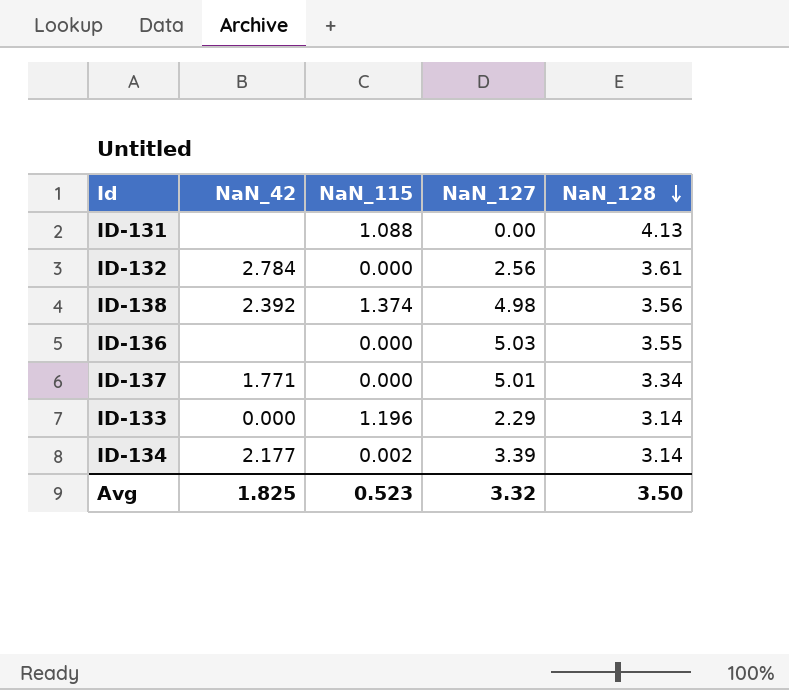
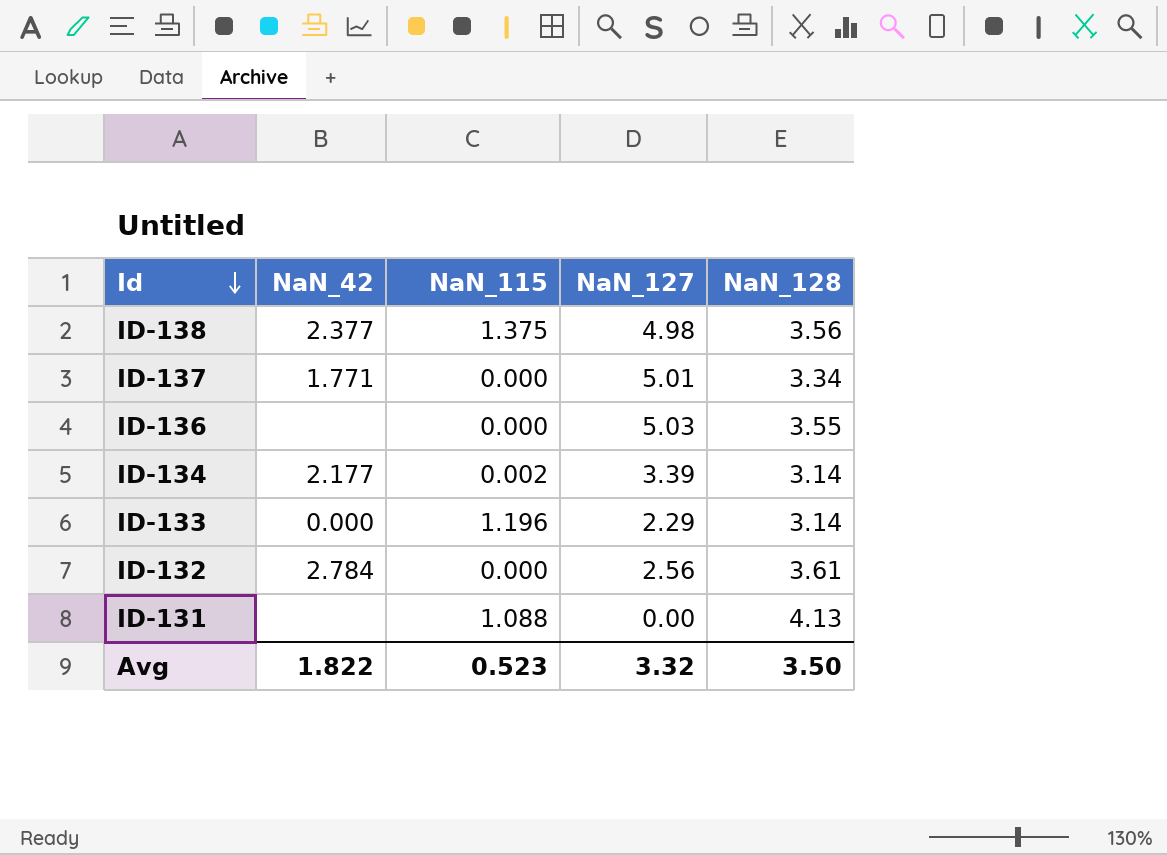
row order: NaN_128 descending -> Id descending
ID-138 | NaN_42: 2.392 -> 2.377
ID-138 | NaN_115: 1.374 -> 1.375
Avg | NaN_42: 1.825 -> 1.822

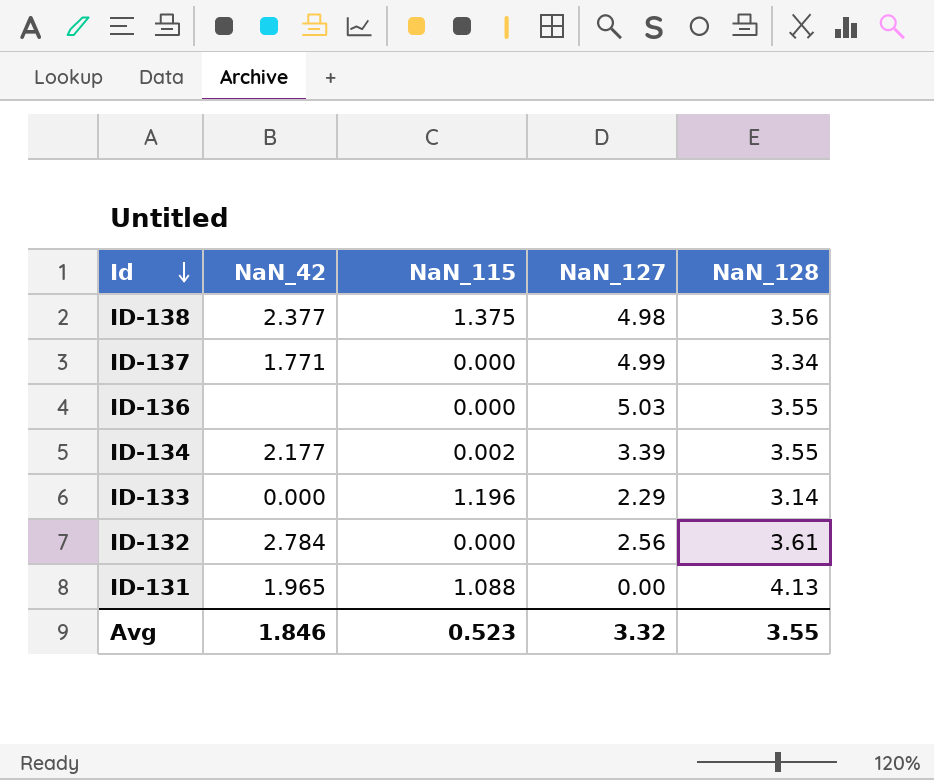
ID-137 | NaN_127: 5.01 -> 4.99
ID-134 | NaN_128: 3.14 -> 3.55
ID-131 | NaN_42: none -> 1.965
Avg | NaN_42: 1.822 -> 1.846
Avg | NaN_128: 3.50 -> 3.55

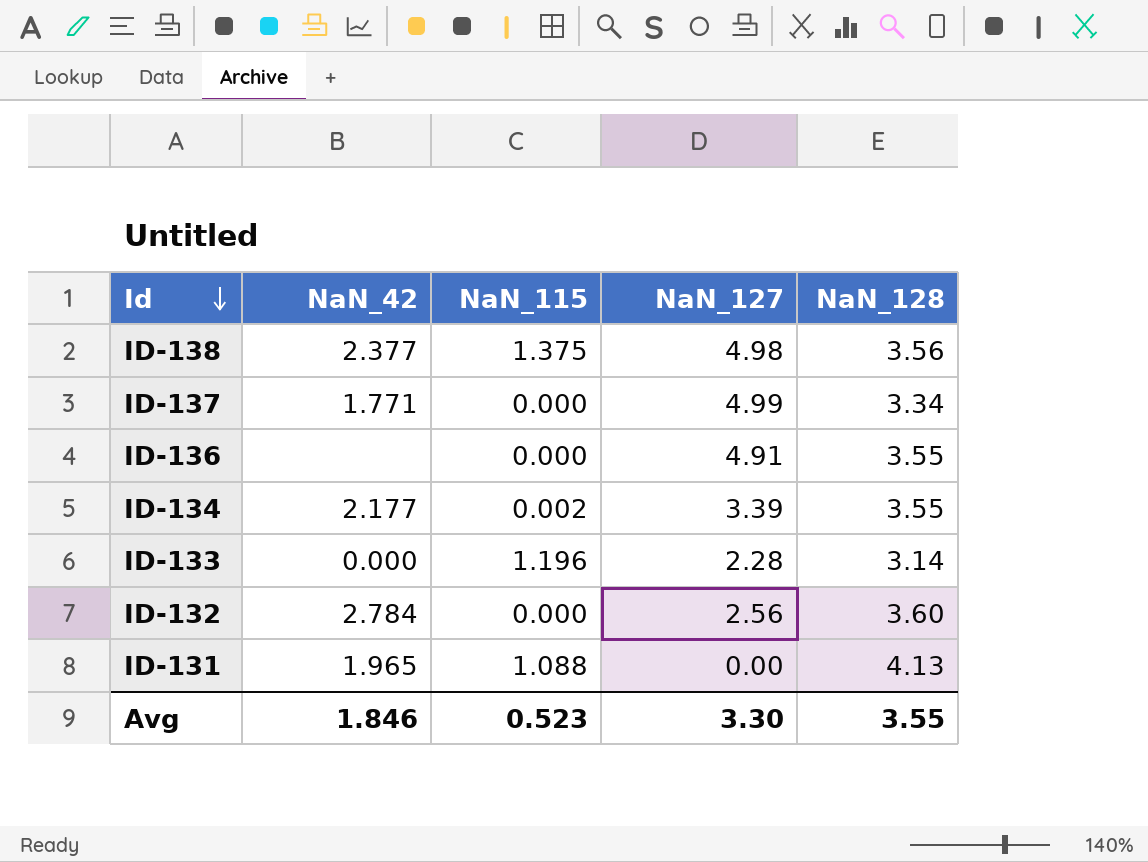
ID-136 | NaN_127: 5.03 -> 4.91
ID-133 | NaN_127: 2.29 -> 2.28
ID-132 | NaN_128: 3.61 -> 3.60
Avg | NaN_127: 3.32 -> 3.30

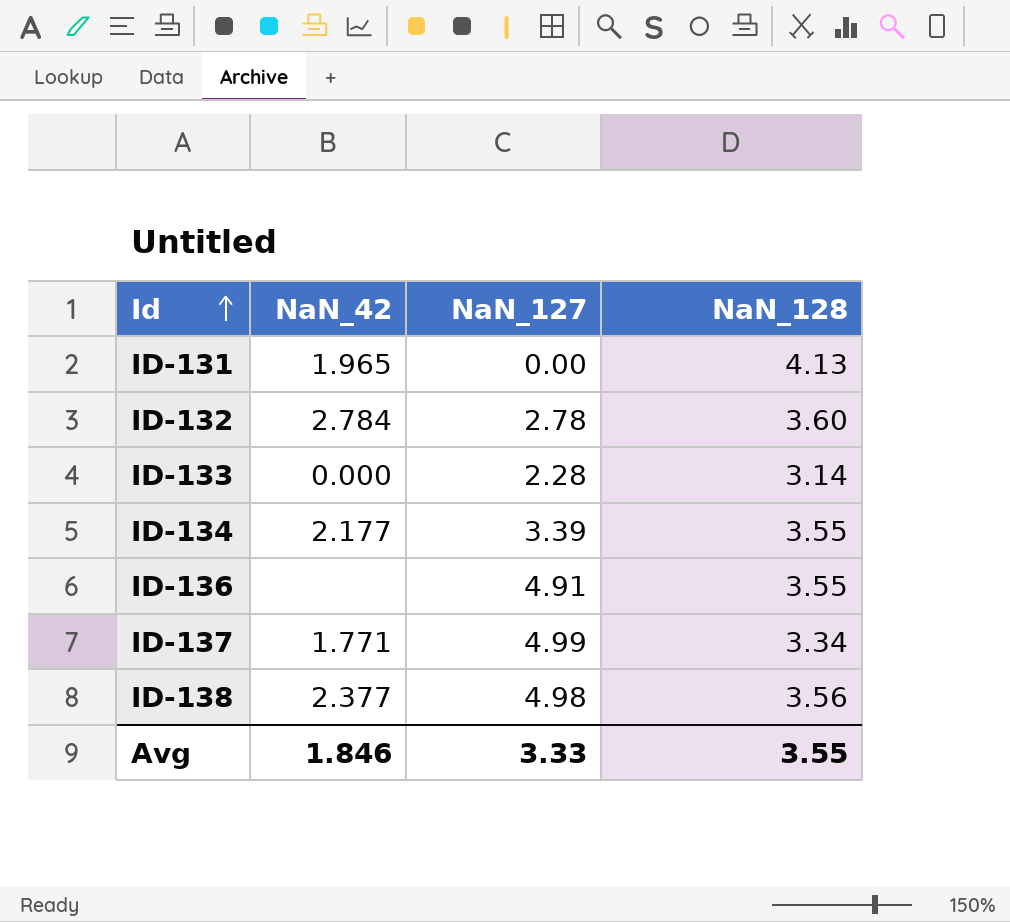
row order: Id descending -> Id ascending
column NaN_115 | position: 3 -> none
ID-132 | NaN_127: 2.56 -> 2.78
Avg | NaN_127: 3.30 -> 3.33

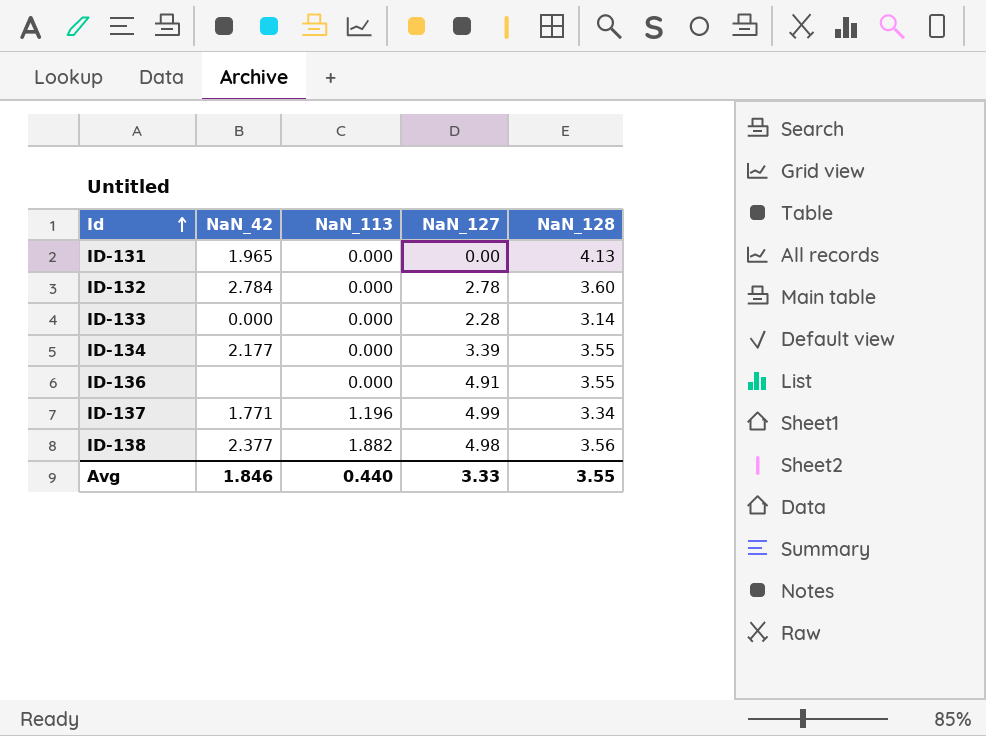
column NaN_113 | position: none -> 3

